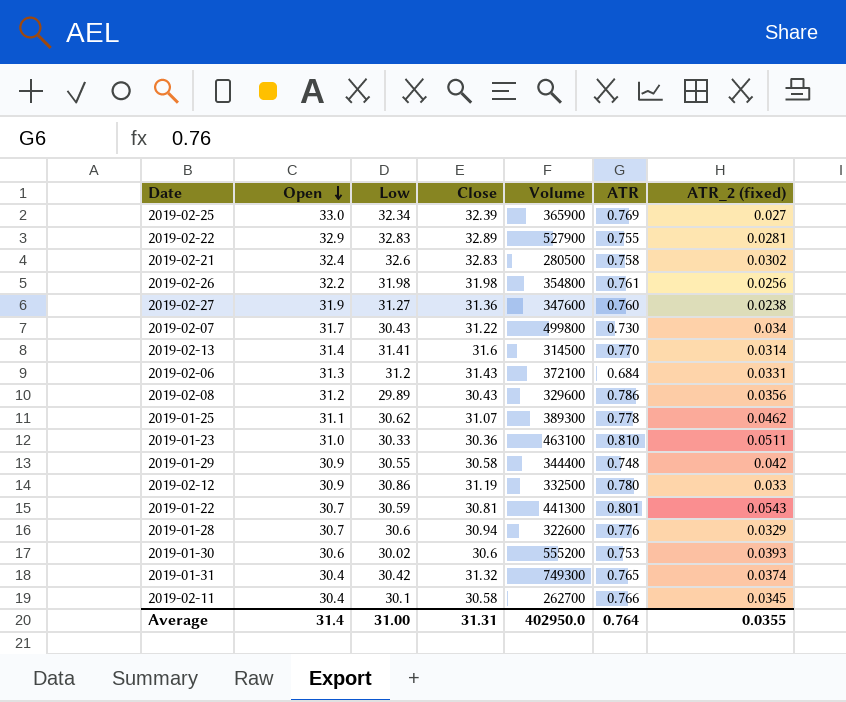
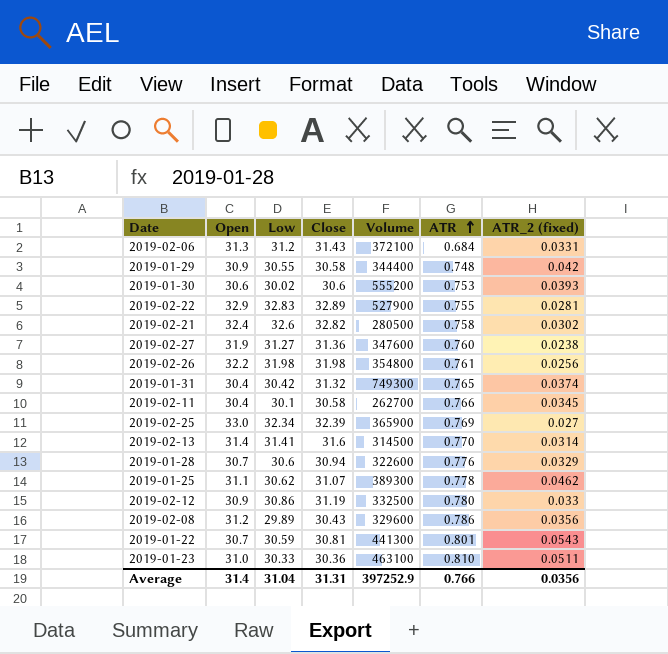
row order: Open descending -> ATR ascending
row 2019-02-07: 31.7 | 30.43 | 31.22 | 499800 | 0.730 | 0.034 -> none
2019-02-21 | Close: 32.83 -> 32.82
Average | Low: 31.00 -> 31.04
Average | Volume: 402950.0 -> 397252.9
Average | ATR: 0.764 -> 0.766
Average | ATR_2 (fixed): 0.0355 -> 0.0356

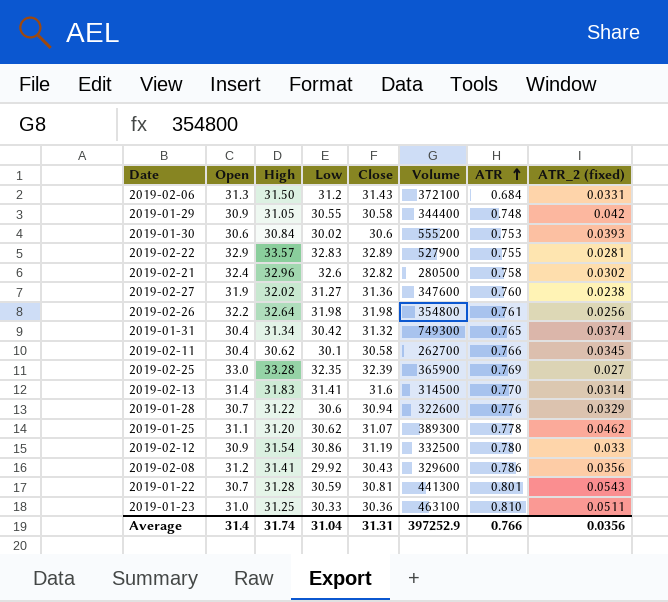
column High | position: none -> 3
2019-02-25 | Low: 32.34 -> 32.35
2019-02-08 | Low: 29.89 -> 29.92

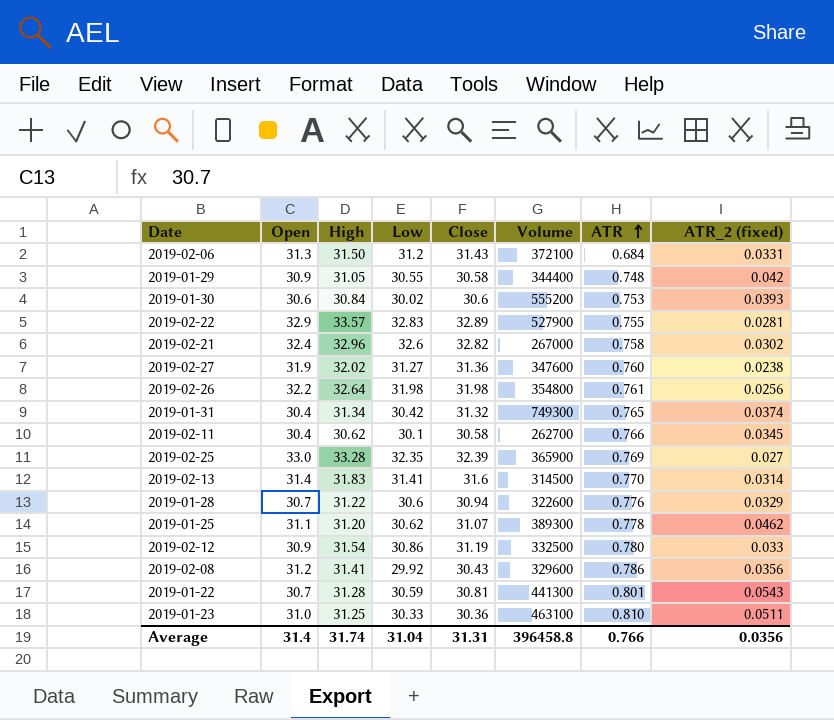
2019-02-21 | Volume: 280500 -> 267000
Average | Volume: 397252.9 -> 396458.8

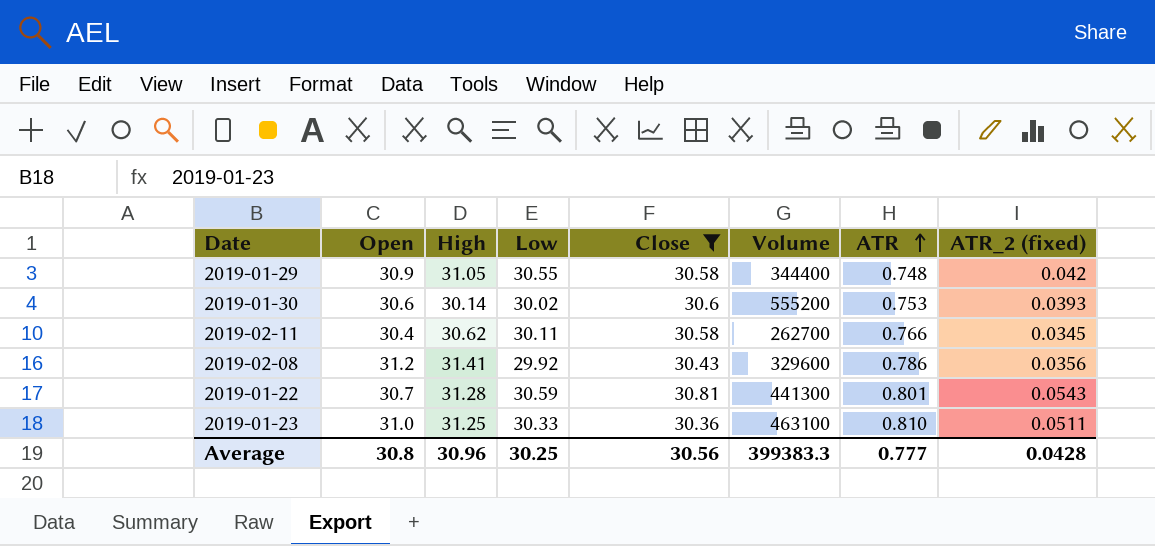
filter: none -> Close <= 30.81
2019-01-30 | High: 30.84 -> 30.14
2019-02-11 | Low: 30.1 -> 30.11
Average | Open: 31.4 -> 30.8
Average | High: 31.74 -> 30.96
Average | Low: 31.04 -> 30.25
Average | Close: 31.31 -> 30.56
Average | Volume: 396458.8 -> 399383.3
Average | ATR: 0.766 -> 0.777
Average | ATR_2 (fixed): 0.0356 -> 0.0428

